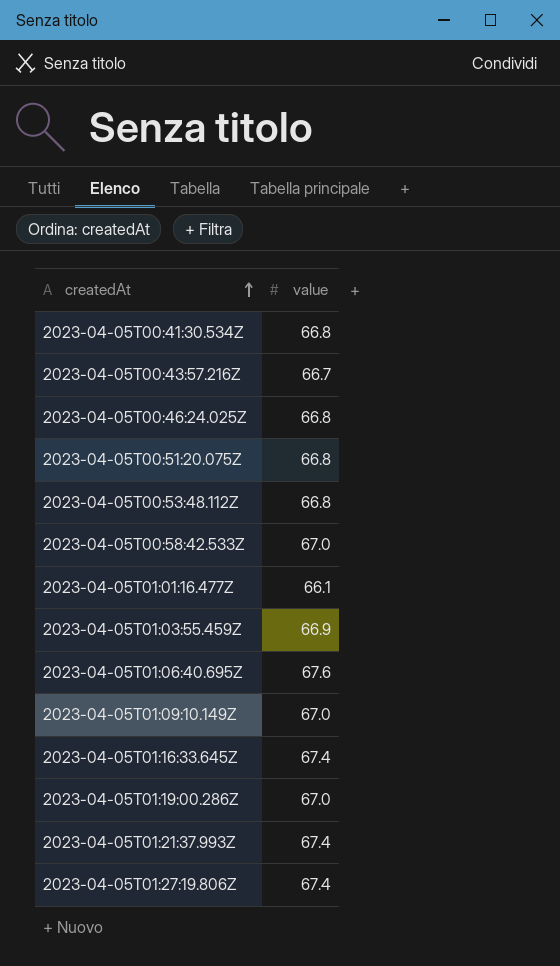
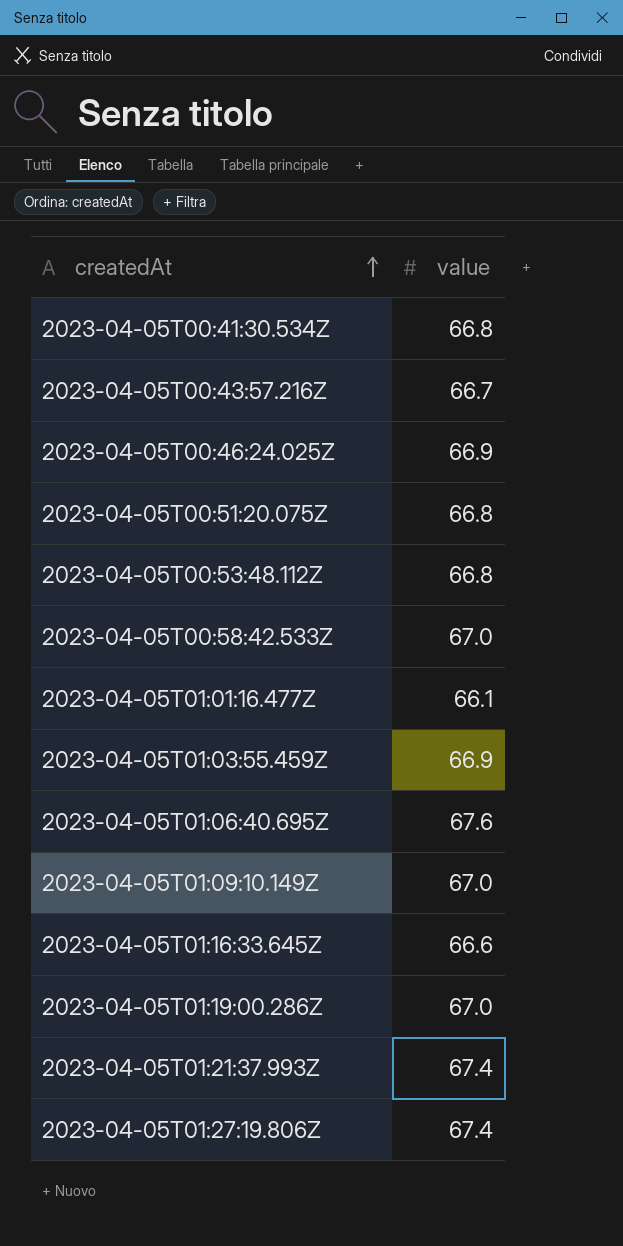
2023-04-05T00:46:24.025Z | value: 66.8 -> 66.9
2023-04-05T01:16:33.645Z | value: 67.4 -> 66.6

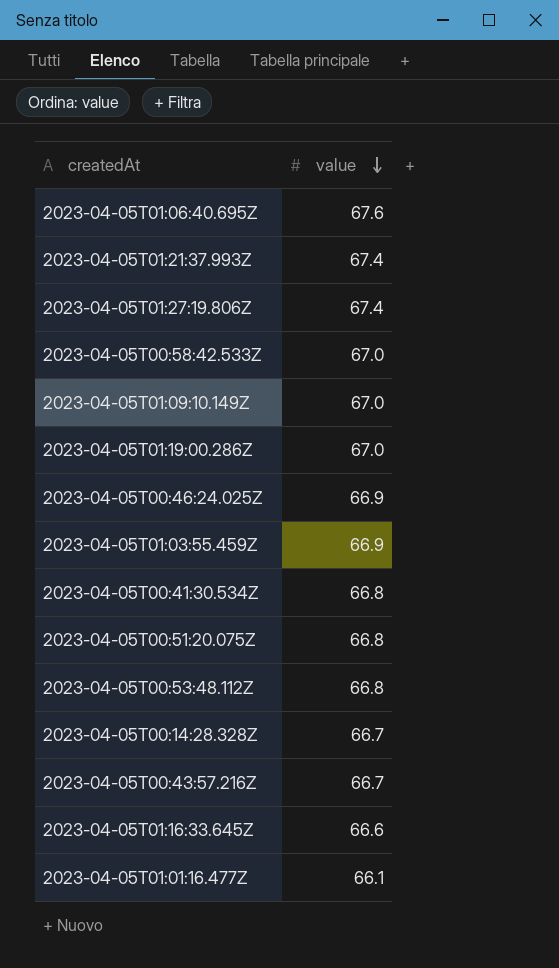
row order: createdAt ascending -> value descending
row 2023-04-05T00:14:28.328Z: none -> 66.7

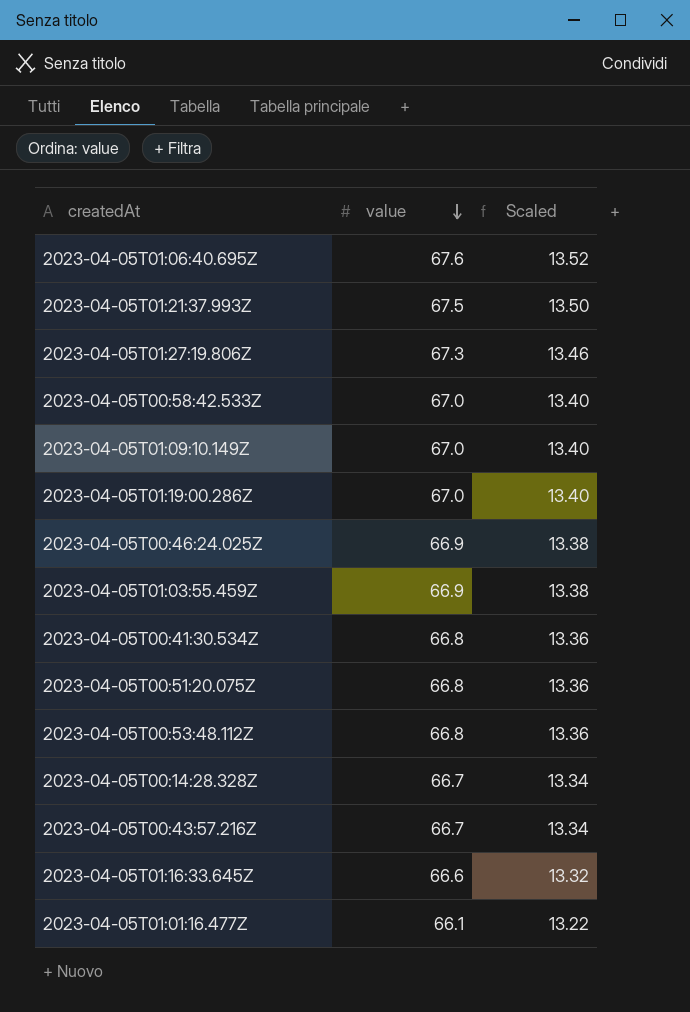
column Scaled | formula: none -> [value] * 0.2
2023-04-05T01:21:37.993Z | value: 67.4 -> 67.5
2023-04-05T01:27:19.806Z | value: 67.4 -> 67.3

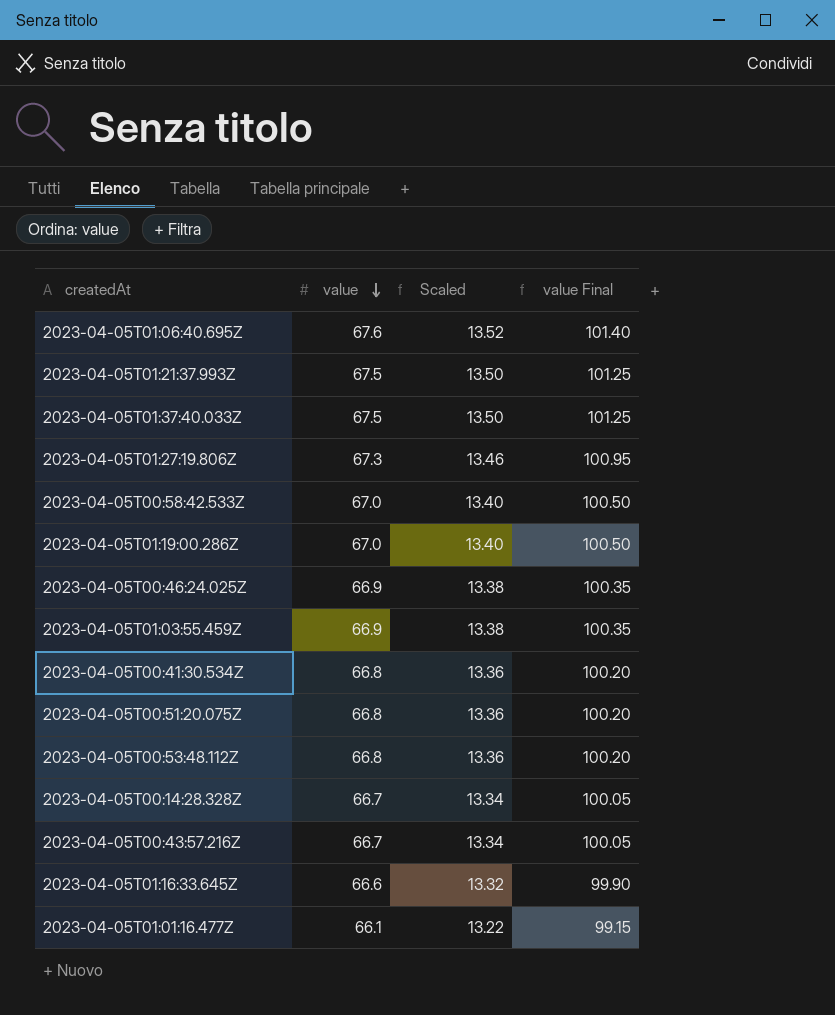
column value Final | formula: none -> [value] * 1.5
row 2023-04-05T01:09:10.149Z: 67.0 | 13.40 -> none
row 2023-04-05T01:37:40.033Z: none -> 67.5 | 13.50 | 101.25

